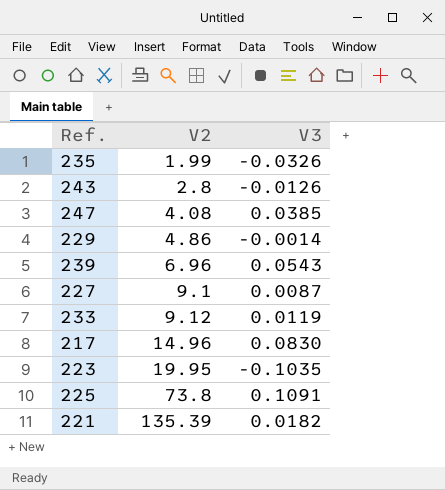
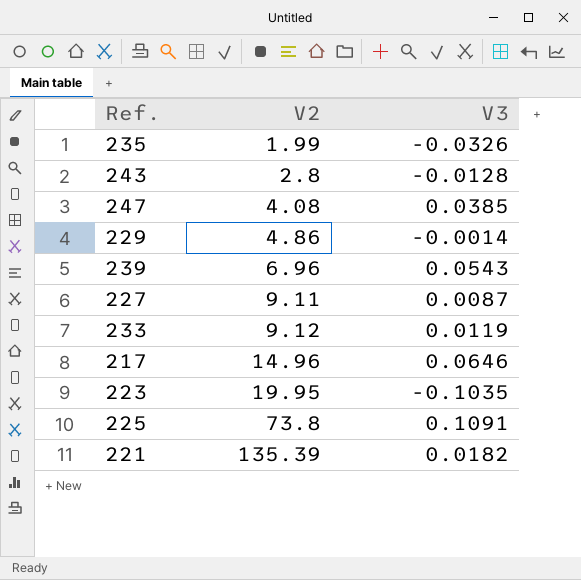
243 | V3: -0.0126 -> -0.0128
227 | V2: 9.1 -> 9.11
217 | V3: 0.0830 -> 0.0646

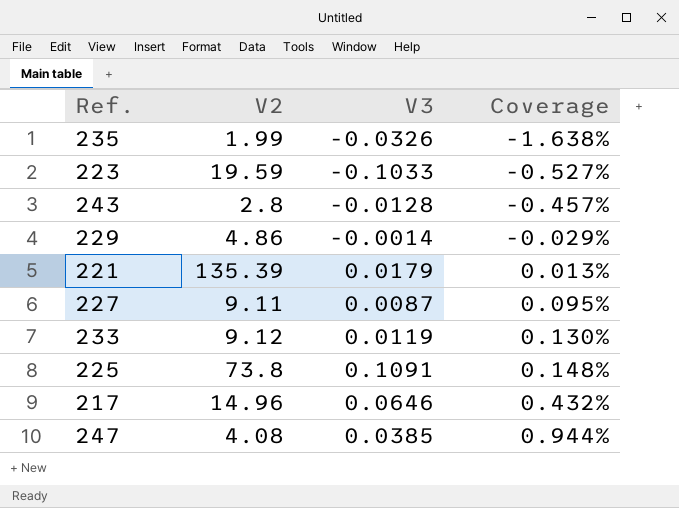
row order: V2 ascending -> Coverage ascending
column Coverage | formula: none -> [V3] / [V2]
row 239: 6.96 | 0.0543 -> none
223 | V2: 19.95 -> 19.59
223 | V3: -0.1035 -> -0.1033
221 | V3: 0.0182 -> 0.0179

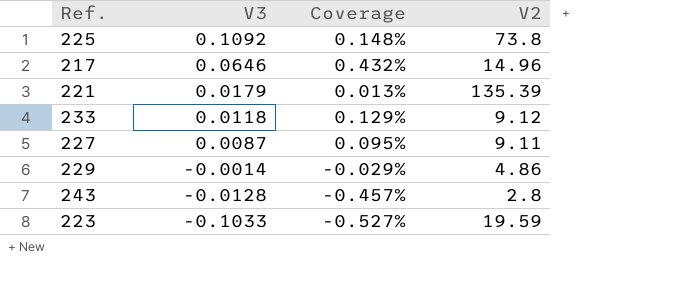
row order: Coverage ascending -> V3 descending
column V2 | position: 2 -> 4
row 235: 1.99 | -0.0326 | -1.638% -> none
row 247: 4.08 | 0.0385 | 0.944% -> none
225 | V3: 0.1091 -> 0.1092
233 | V3: 0.0119 -> 0.0118
233 | Coverage: 0.130% -> 0.129%

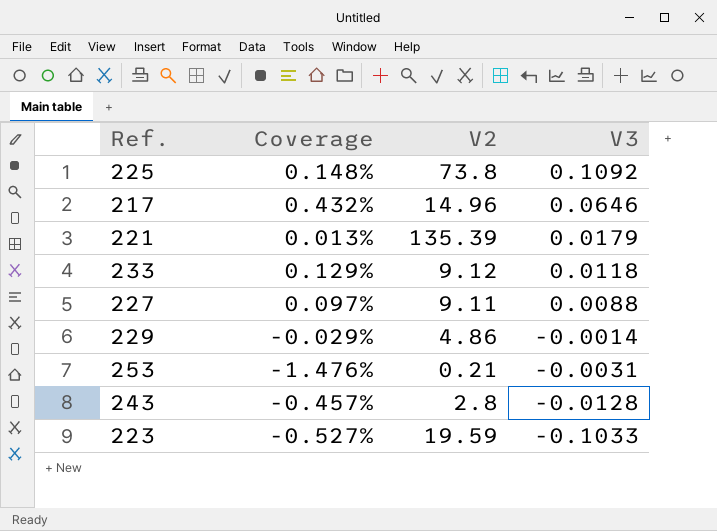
column V3 | position: 2 -> 4
227 | Coverage: 0.095% -> 0.097%
227 | V3: 0.0087 -> 0.0088
row 253: none -> -1.476% | 0.21 | -0.0031

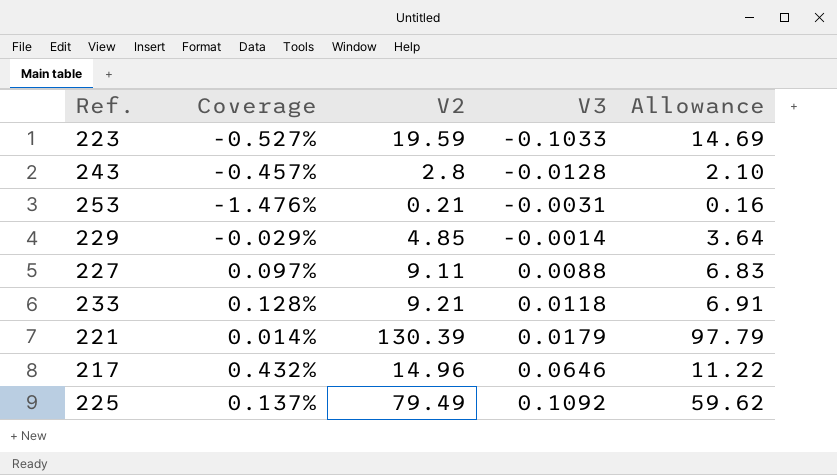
row order: V3 descending -> V3 ascending
column Allowance | formula: none -> [V2] * 0.75
229 | V2: 4.86 -> 4.85
233 | Coverage: 0.129% -> 0.128%
233 | V2: 9.12 -> 9.21
221 | Coverage: 0.013% -> 0.014%
221 | V2: 135.39 -> 130.39
225 | Coverage: 0.148% -> 0.137%
225 | V2: 73.8 -> 79.49

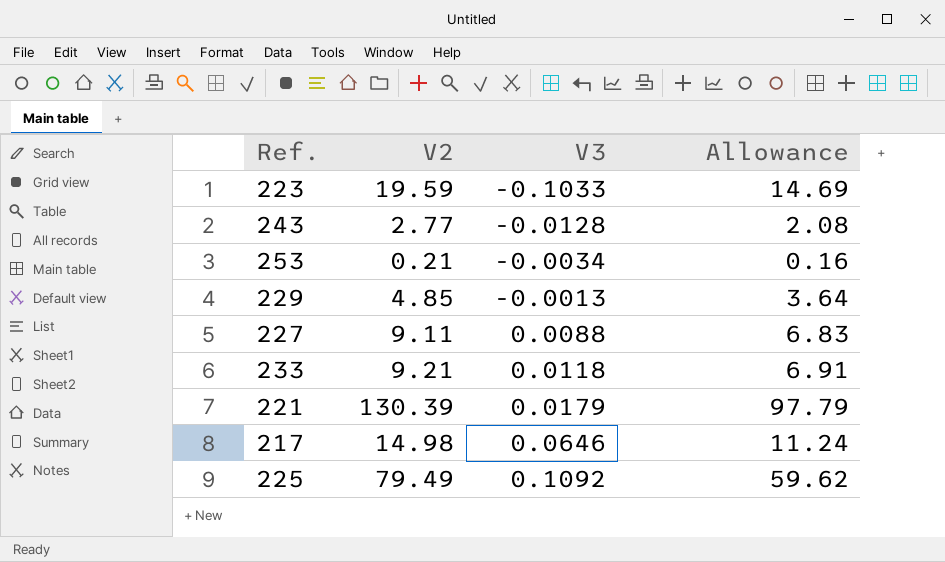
column Coverage | formula: [V3] / [V2] -> none
243 | V2: 2.8 -> 2.77
243 | Allowance: 2.10 -> 2.08
253 | V3: -0.0031 -> -0.0034
229 | V3: -0.0014 -> -0.0013
217 | V2: 14.96 -> 14.98
217 | Allowance: 11.22 -> 11.24

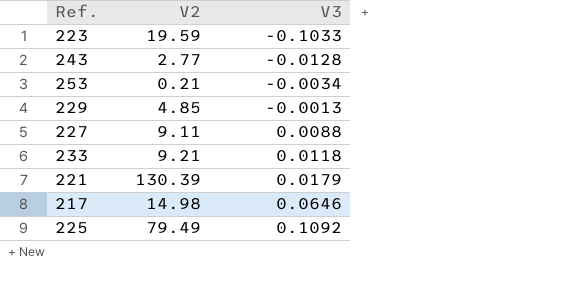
column Allowance | formula: [V2] * 0.75 -> none

